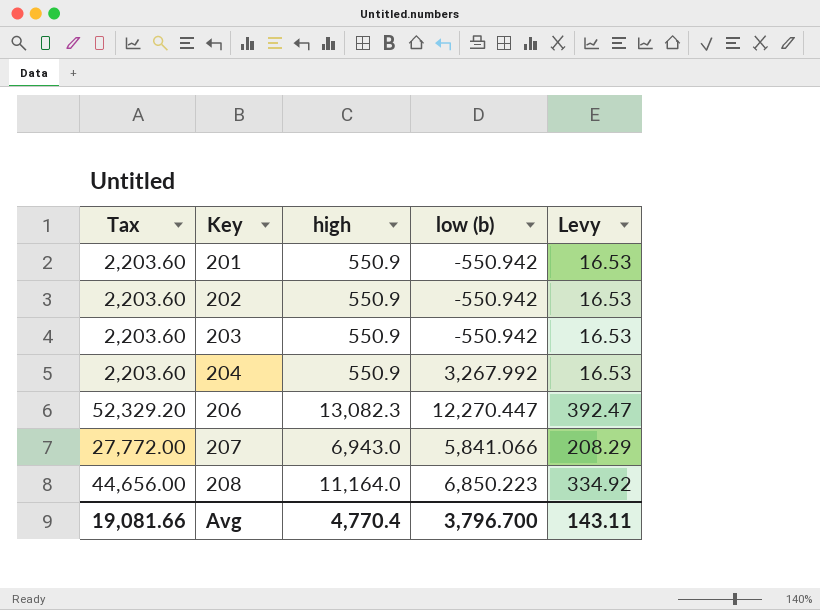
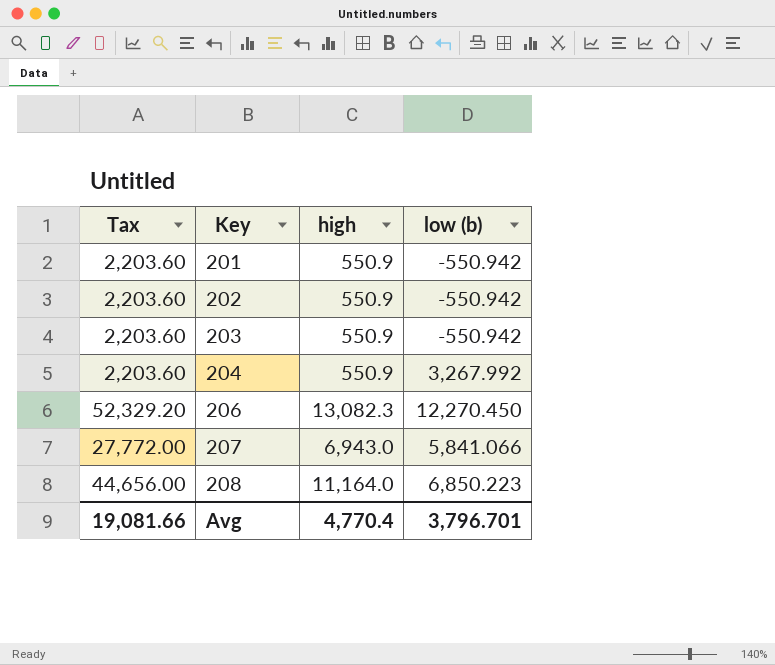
column Levy | formula: [high] * 0.03 -> none
206 | low (b): 12,270.447 -> 12,270.450
Avg | low (b): 3,796.700 -> 3,796.701

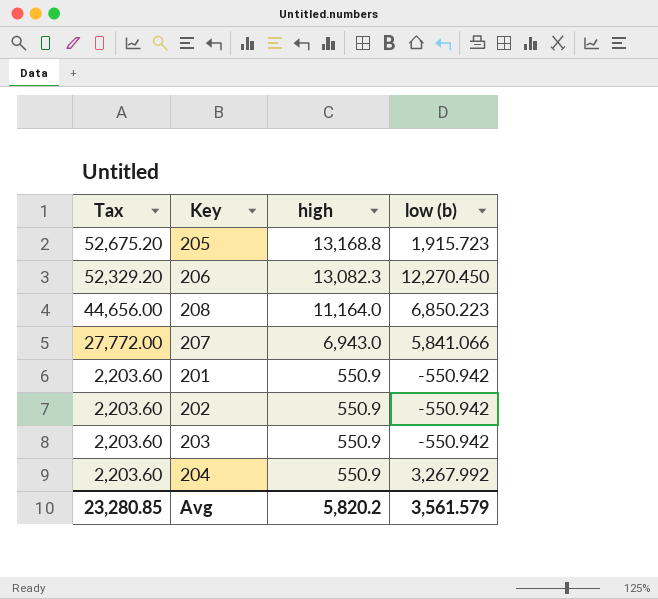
row order: Key ascending -> Tax descending
row 205: none -> 52,675.20 | 13,168.8 | 1,915.723
Avg | Tax: 19,081.66 -> 23,280.85
Avg | high: 4,770.4 -> 5,820.2
Avg | low (b): 3,796.701 -> 3,561.579

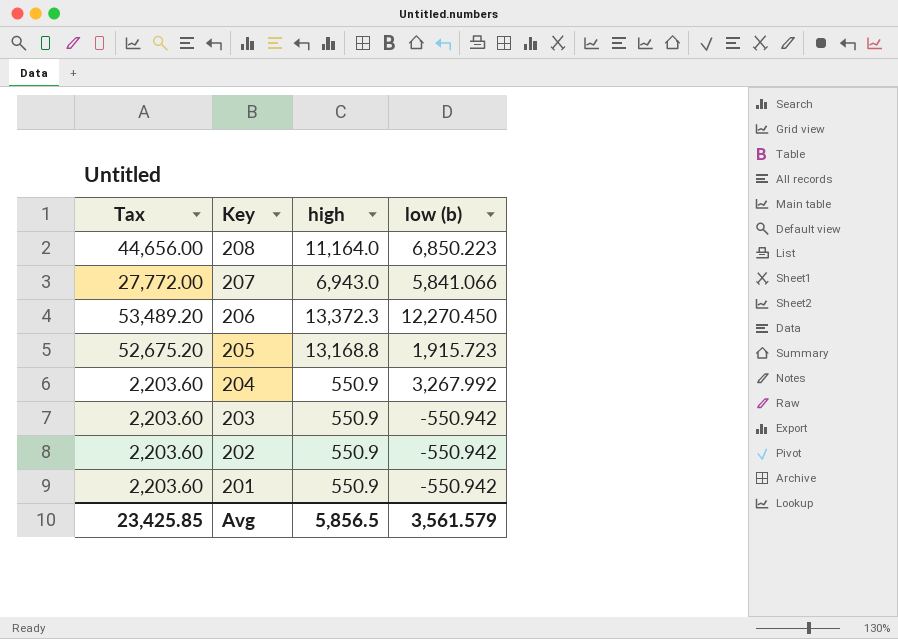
row order: Tax descending -> Key descending
206 | Tax: 52,329.20 -> 53,489.20
206 | high: 13,082.3 -> 13,372.3
Avg | Tax: 23,280.85 -> 23,425.85
Avg | high: 5,820.2 -> 5,856.5

